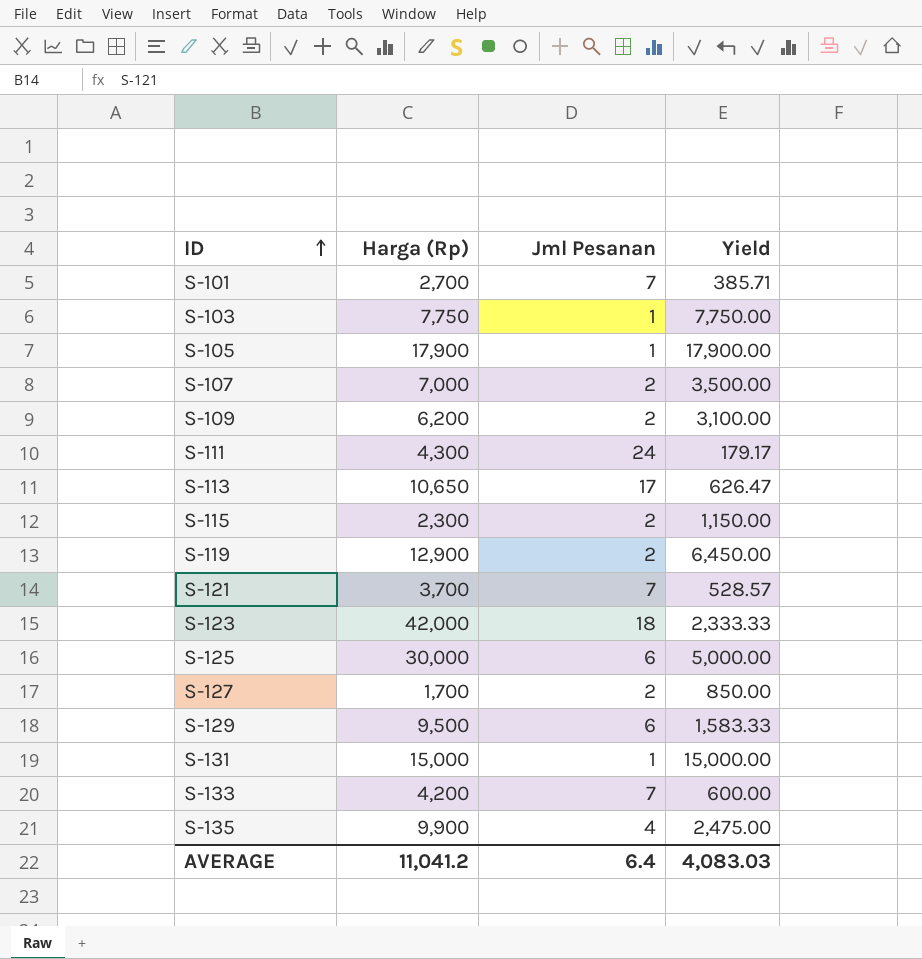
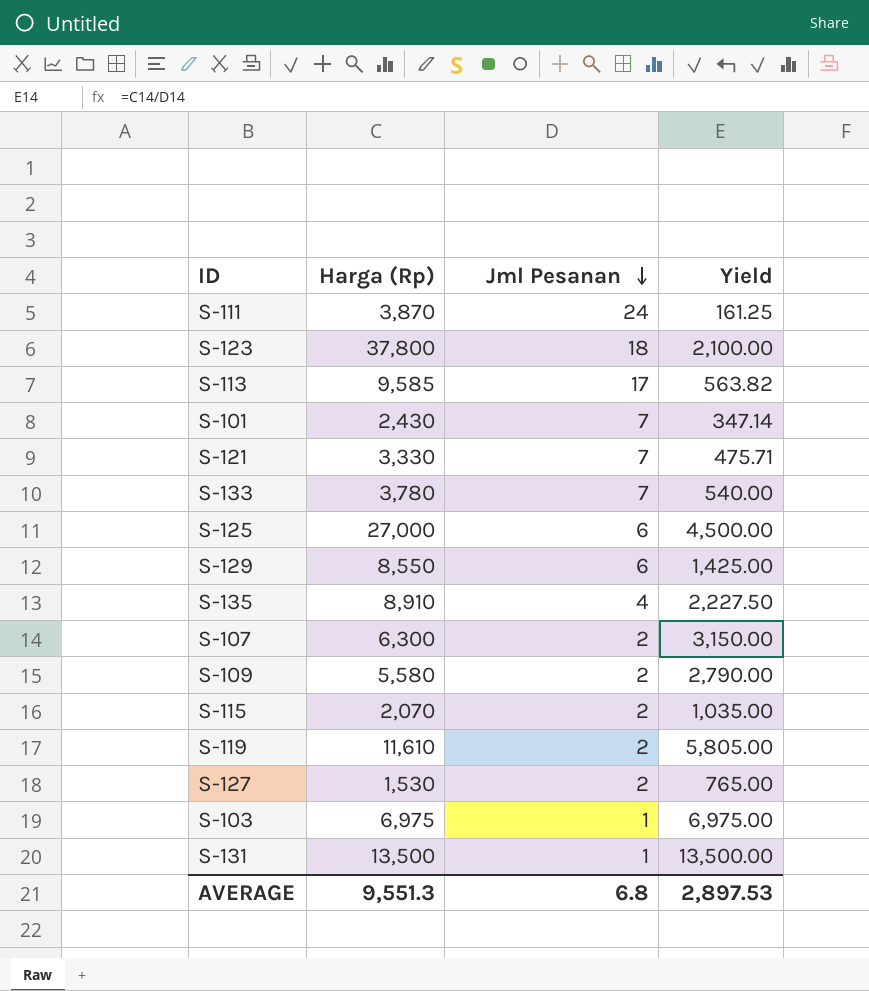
row order: ID ascending -> Jml Pesanan descending
row S-105: 17,900 | 1 | 17,900.00 -> none
S-111 | Harga (Rp): 4,300 -> 3,870
S-111 | Yield: 179.17 -> 161.25
S-123 | Harga (Rp): 42,000 -> 37,800
S-123 | Yield: 2,333.33 -> 2,100.00
S-113 | Harga (Rp): 10,650 -> 9,585
S-113 | Yield: 626.47 -> 563.82
S-101 | Harga (Rp): 2,700 -> 2,430
S-101 | Yield: 385.71 -> 347.14
S-121 | Harga (Rp): 3,700 -> 3,330
S-121 | Yield: 528.57 -> 475.71
S-133 | Harga (Rp): 4,200 -> 3,780
S-133 | Yield: 600.00 -> 540.00
S-125 | Harga (Rp): 30,000 -> 27,000
S-125 | Yield: 5,000.00 -> 4,500.00
S-129 | Harga (Rp): 9,500 -> 8,550
S-129 | Yield: 1,583.33 -> 1,425.00
S-135 | Harga (Rp): 9,900 -> 8,910
S-135 | Yield: 2,475.00 -> 2,227.50
S-107 | Harga (Rp): 7,000 -> 6,300
S-107 | Yield: 3,500.00 -> 3,150.00
S-109 | Harga (Rp): 6,200 -> 5,580
S-109 | Yield: 3,100.00 -> 2,790.00
S-115 | Harga (Rp): 2,300 -> 2,070
S-115 | Yield: 1,150.00 -> 1,035.00
S-119 | Harga (Rp): 12,900 -> 11,610
S-119 | Yield: 6,450.00 -> 5,805.00
S-127 | Harga (Rp): 1,700 -> 1,530
S-127 | Yield: 850.00 -> 765.00
S-103 | Harga (Rp): 7,750 -> 6,975
S-103 | Yield: 7,750.00 -> 6,975.00
S-131 | Harga (Rp): 15,000 -> 13,500
S-131 | Yield: 15,000.00 -> 13,500.00
AVERAGE | Harga (Rp): 11,041.2 -> 9,551.3
AVERAGE | Jml Pesanan: 6.4 -> 6.8
AVERAGE | Yield: 4,083.03 -> 2,897.53

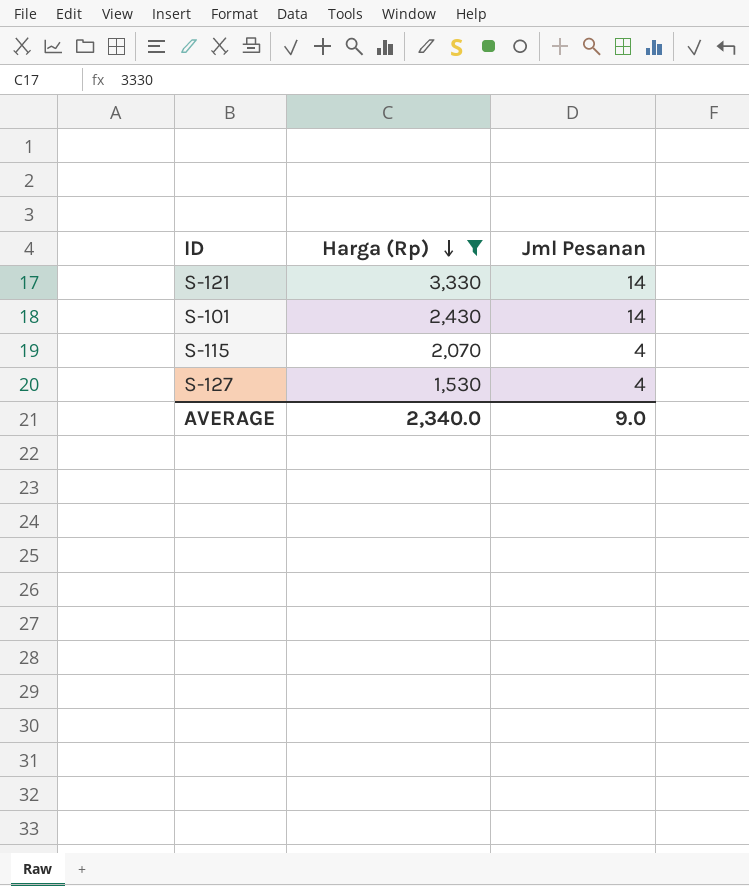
filter: none -> Harga (Rp) <= 3,330
row order: Jml Pesanan descending -> Harga (Rp) descending
column Yield | formula: [Harga (Rp)] / [Jml Pesanan] -> none
S-121 | Jml Pesanan: 7 -> 14
S-101 | Jml Pesanan: 7 -> 14
S-115 | Jml Pesanan: 2 -> 4
S-127 | Jml Pesanan: 2 -> 4
AVERAGE | Harga (Rp): 9,551.3 -> 2,340.0
AVERAGE | Jml Pesanan: 6.8 -> 9.0

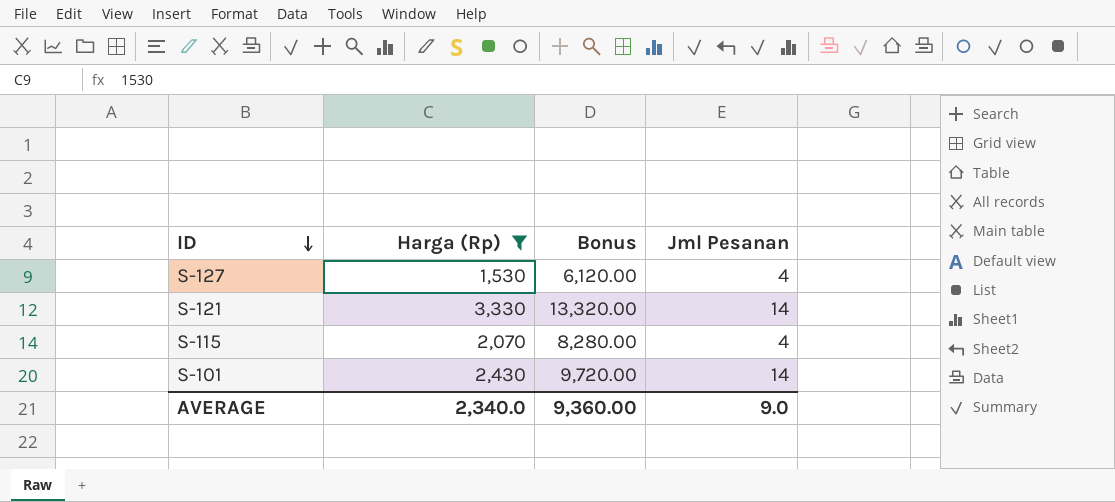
row order: Harga (Rp) descending -> ID descending
column Bonus | formula: none -> [Harga (Rp)] * 4

